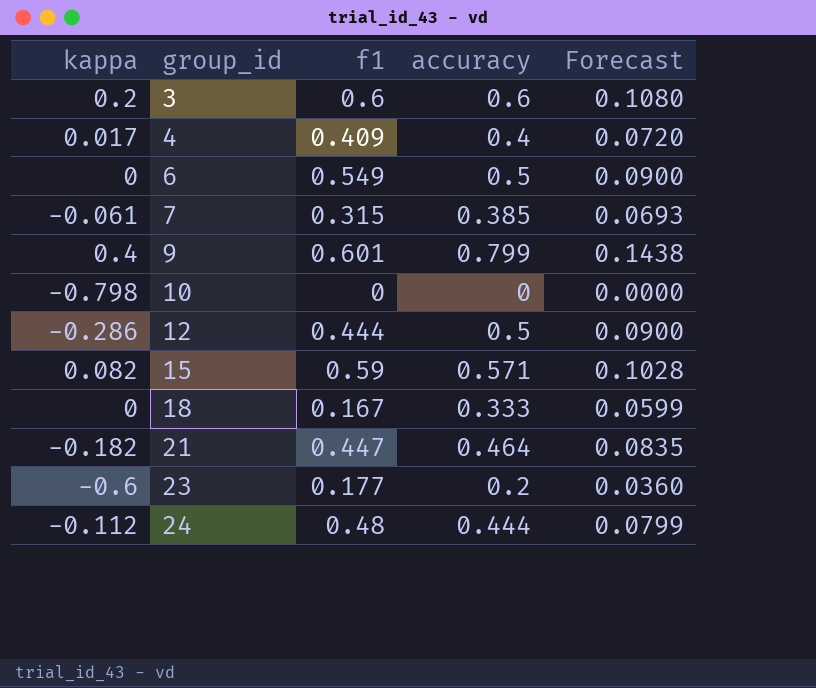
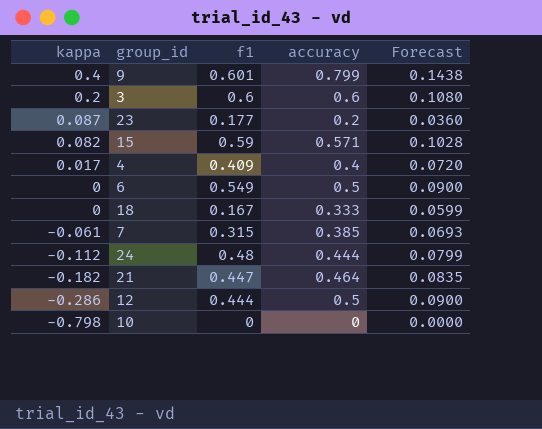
row order: group_id ascending -> kappa descending
23 | kappa: -0.6 -> 0.087

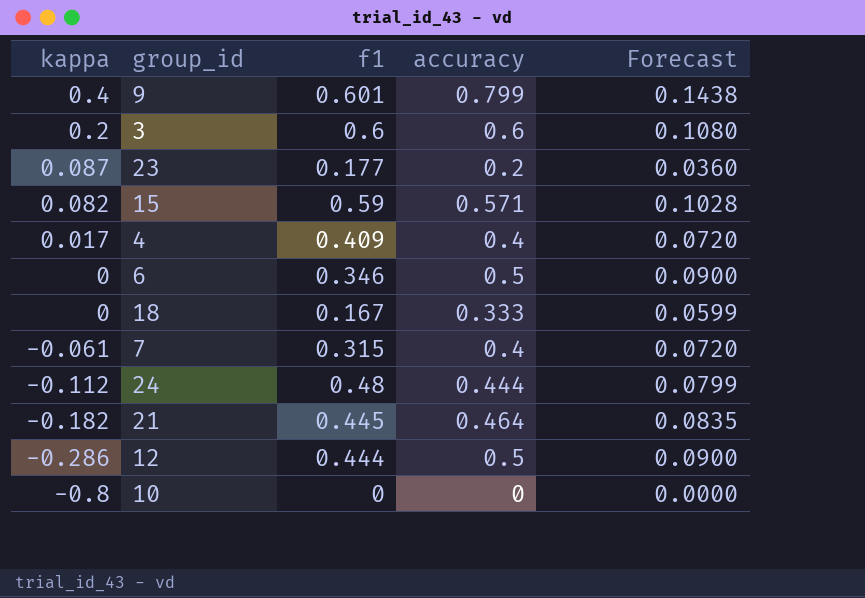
6 | f1: 0.549 -> 0.346
7 | accuracy: 0.385 -> 0.4
7 | Forecast: 0.0693 -> 0.0720
21 | f1: 0.447 -> 0.445
10 | kappa: -0.798 -> -0.8

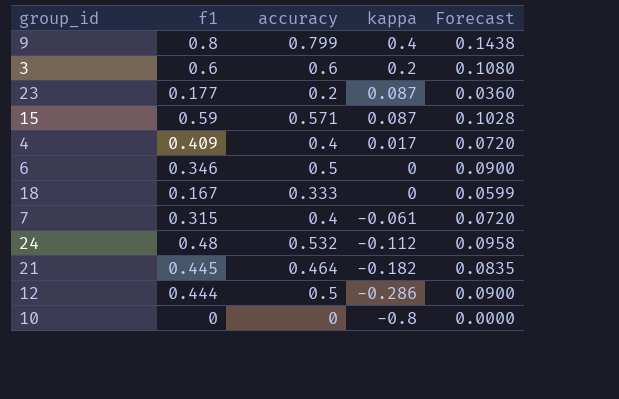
column kappa | position: 1 -> 4
9 | f1: 0.601 -> 0.8
15 | kappa: 0.082 -> 0.087
24 | accuracy: 0.444 -> 0.532
24 | Forecast: 0.0799 -> 0.0958

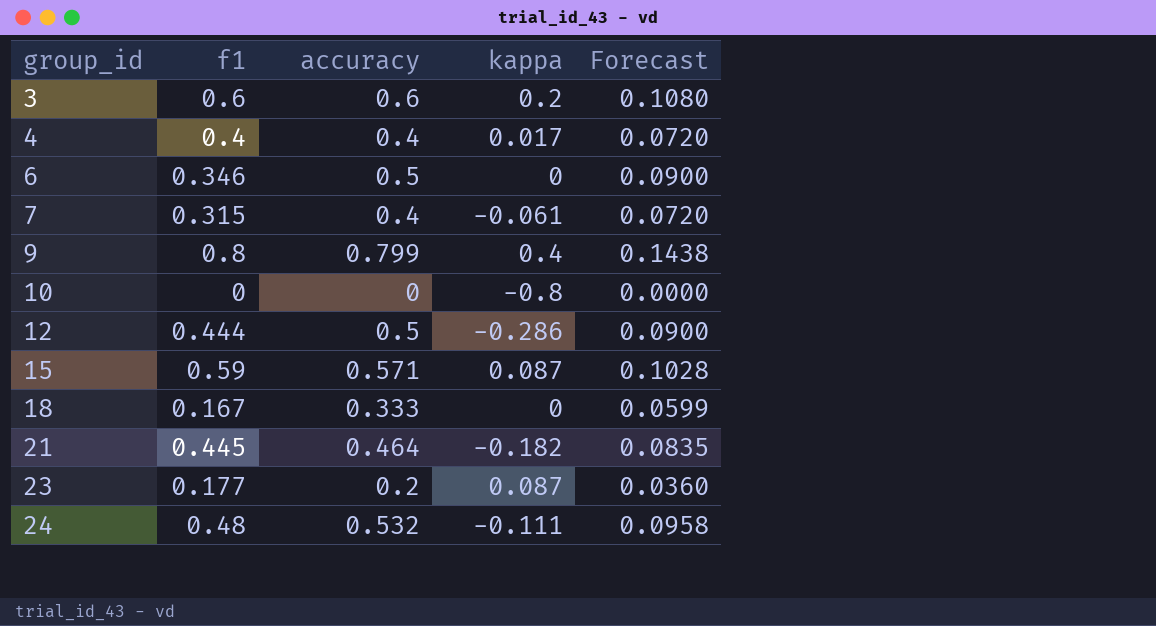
row order: kappa descending -> group_id ascending
4 | f1: 0.409 -> 0.4
24 | kappa: -0.112 -> -0.111

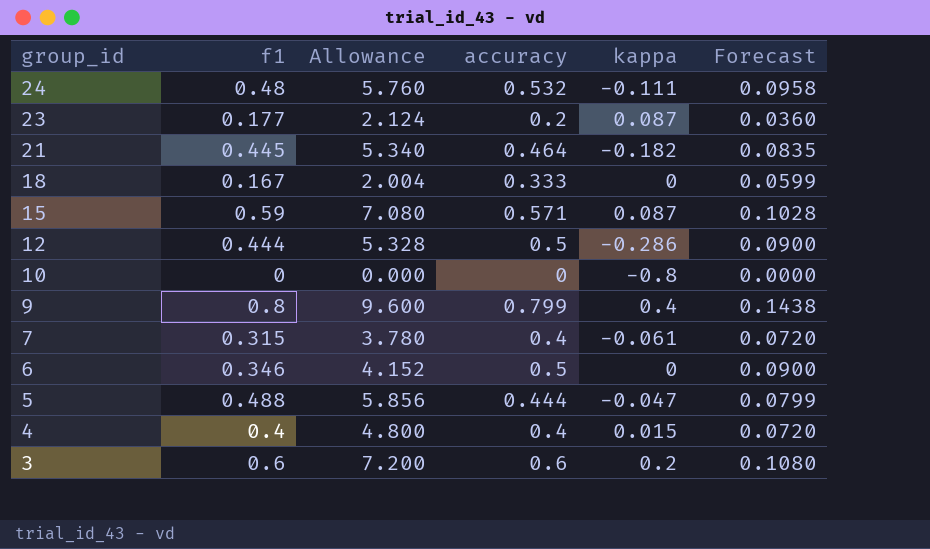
row order: group_id ascending -> group_id descending
column Allowance | formula: none -> [f1] * 12
row 5: none -> 0.488 | 5.856 | 0.444 | -0.047 | 0.0799
4 | kappa: 0.017 -> 0.015

